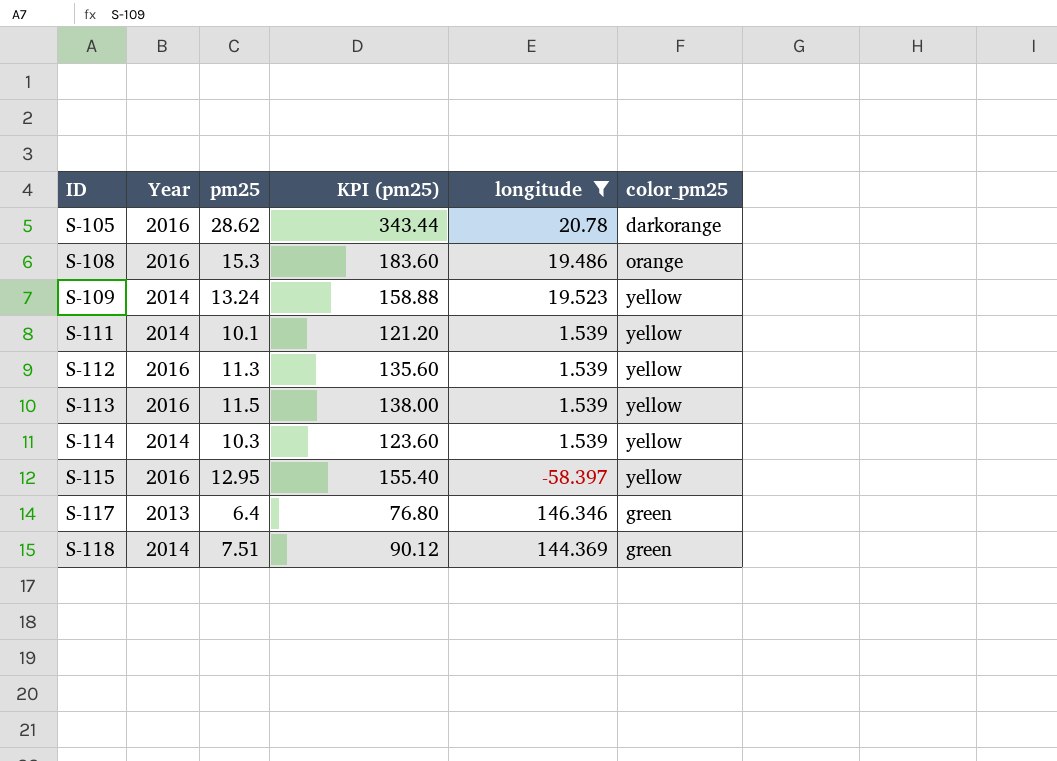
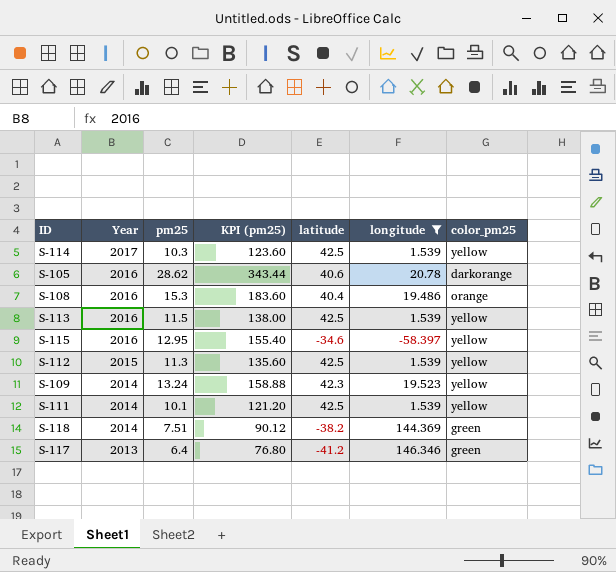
row order: ID ascending -> Year descending
column latitude | position: none -> 5
S-114 | Year: 2014 -> 2017
S-112 | Year: 2016 -> 2015

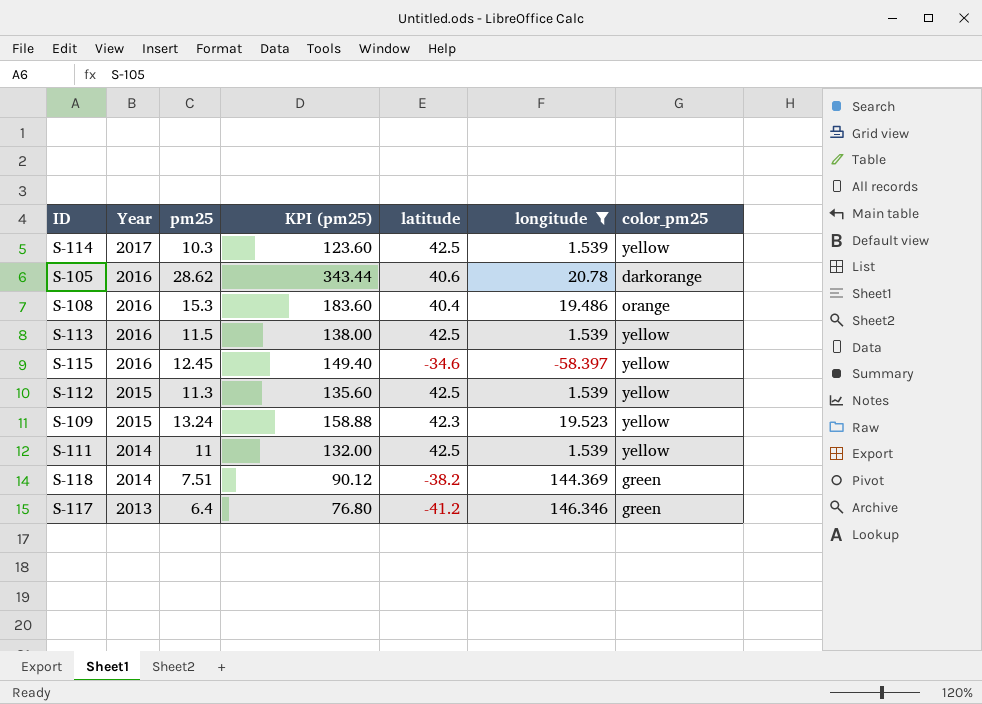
S-115 | pm25: 12.95 -> 12.45
S-115 | KPI (pm25): 155.40 -> 149.40
S-109 | Year: 2014 -> 2015
S-111 | pm25: 10.1 -> 11
S-111 | KPI (pm25): 121.20 -> 132.00

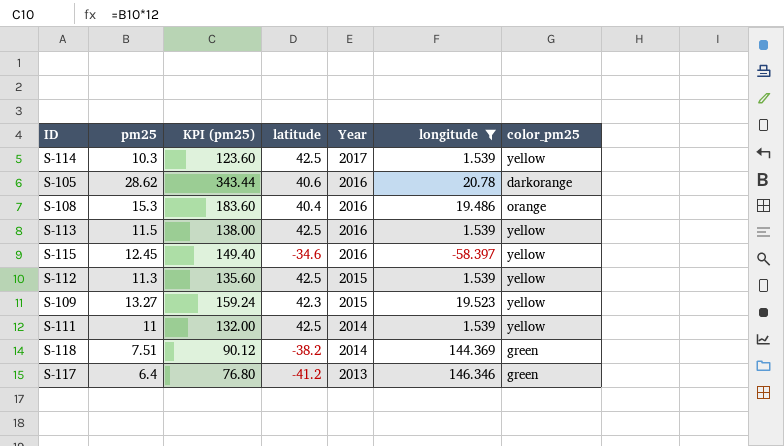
column Year | position: 2 -> 5
S-109 | pm25: 13.24 -> 13.27
S-109 | KPI (pm25): 158.88 -> 159.24

